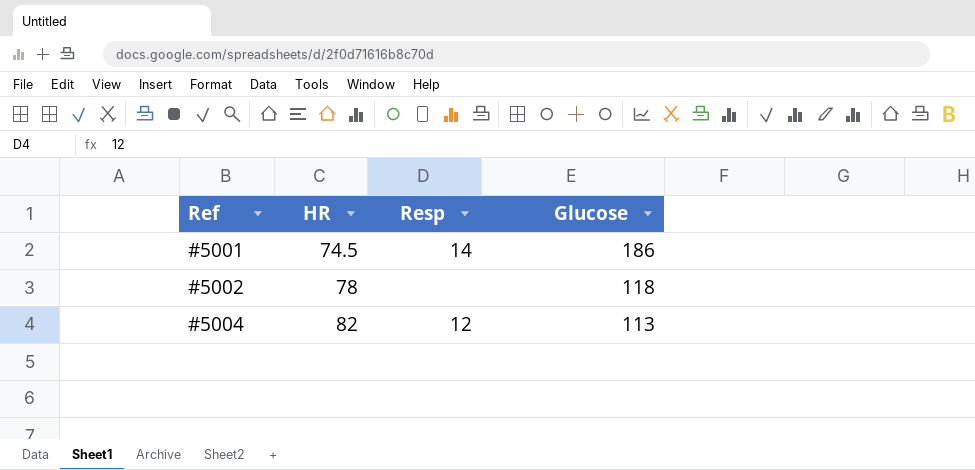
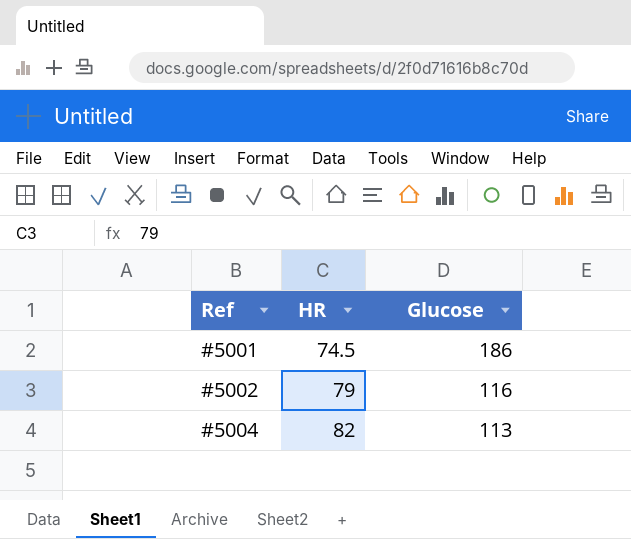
column Resp | position: 3 -> none
#5002 | HR: 78 -> 79
#5002 | Glucose: 118 -> 116

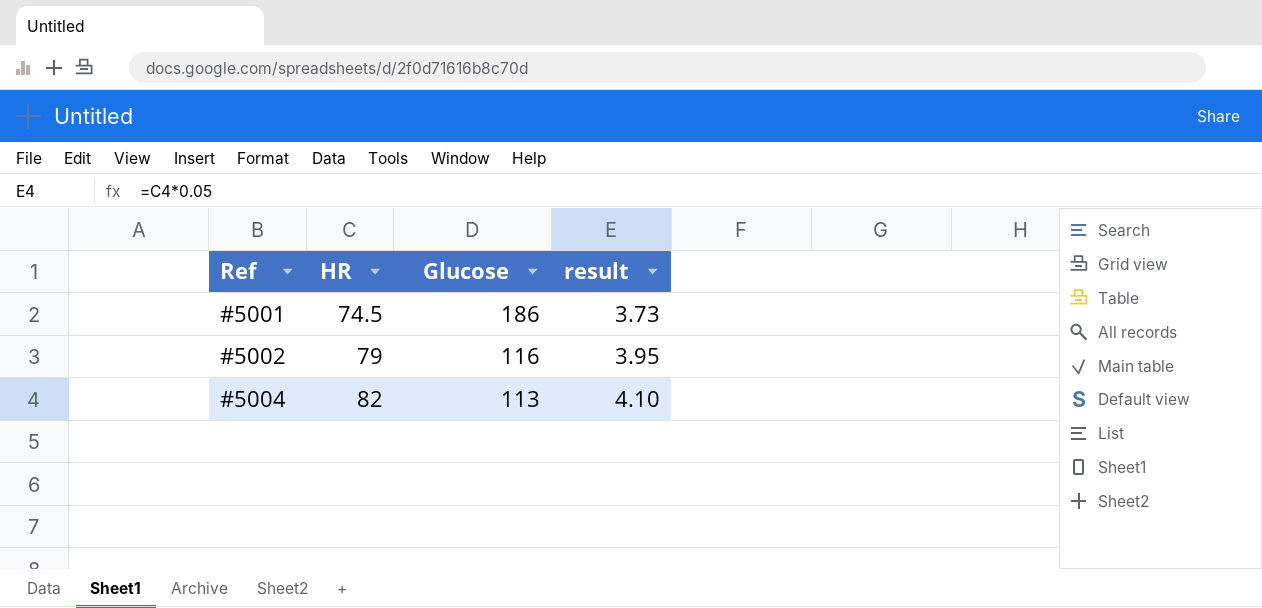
column result | formula: none -> [HR] * 0.05

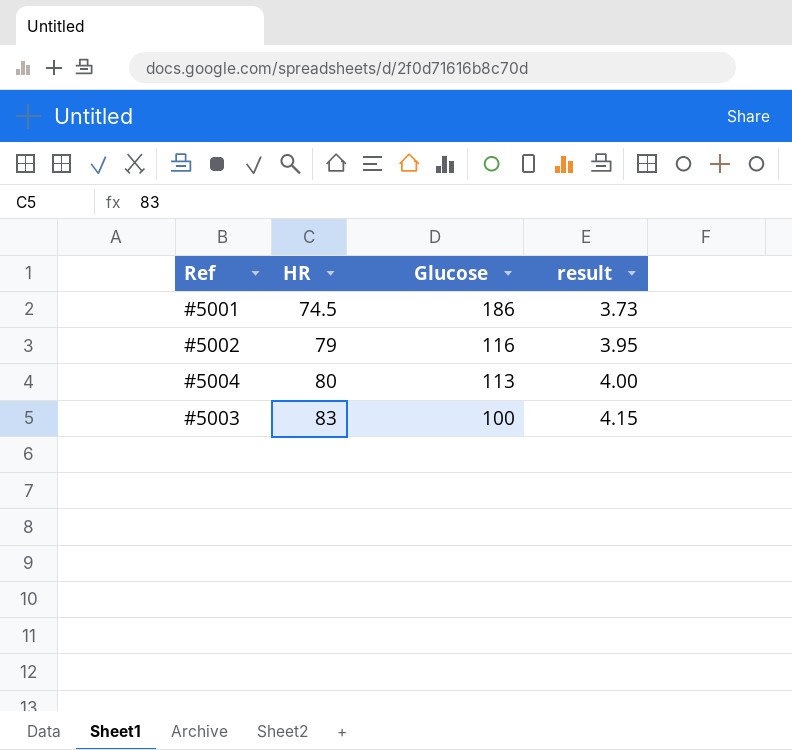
#5004 | HR: 82 -> 80
#5004 | result: 4.10 -> 4.00
row #5003: none -> 83 | 100 | 4.15

